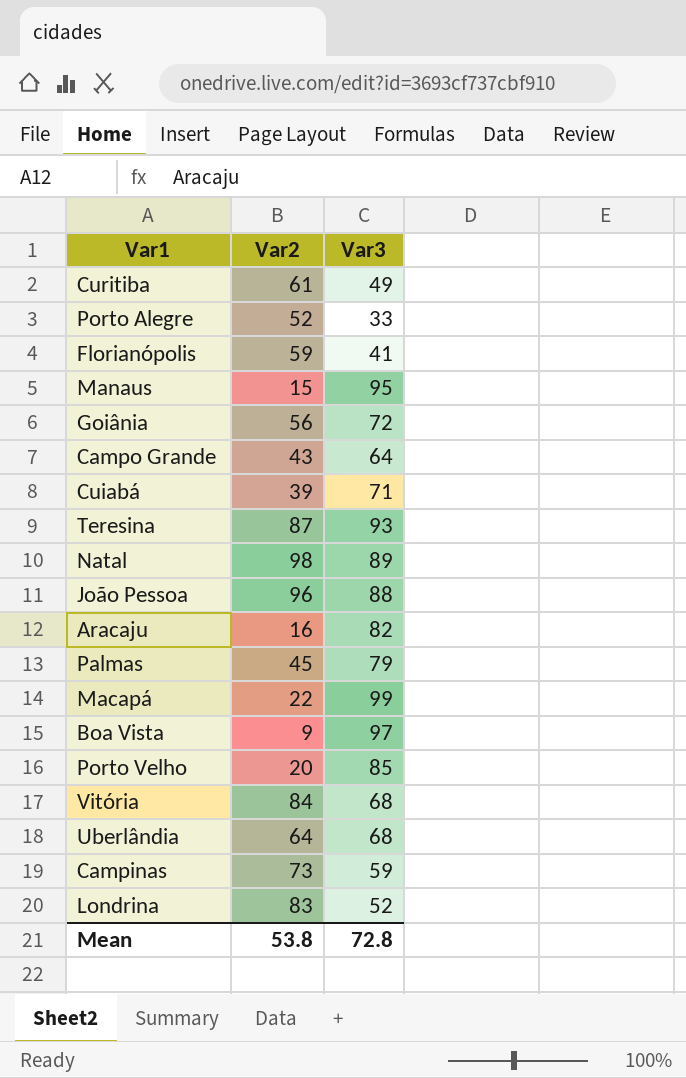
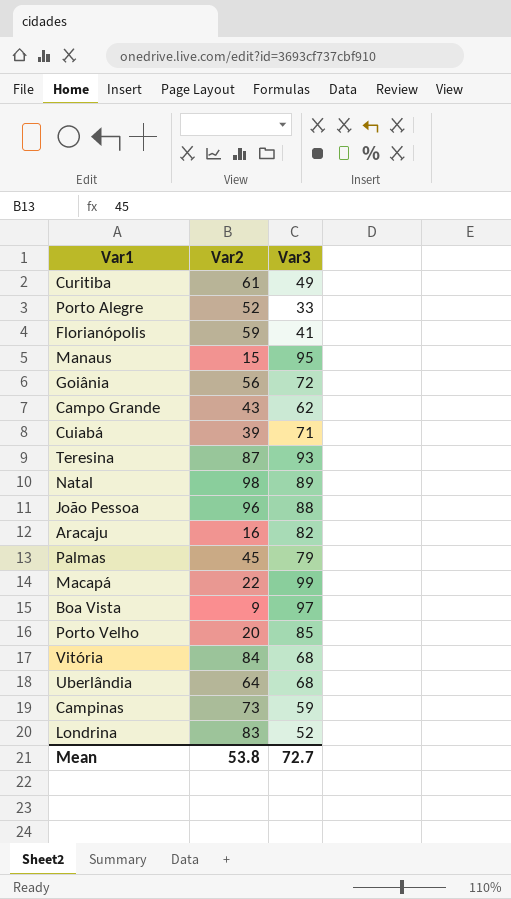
Campo Grande | Var3: 64 -> 62
Mean | Var3: 72.8 -> 72.7

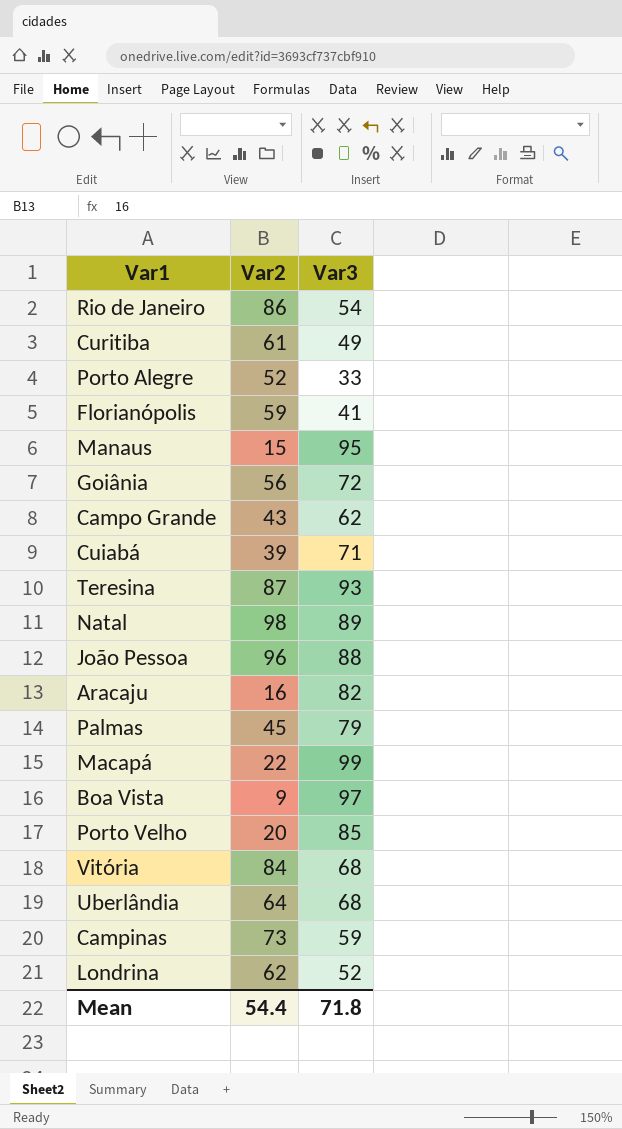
row Rio de Janeiro: none -> 86 | 54
Londrina | Var2: 83 -> 62
Mean | Var2: 53.8 -> 54.4
Mean | Var3: 72.7 -> 71.8

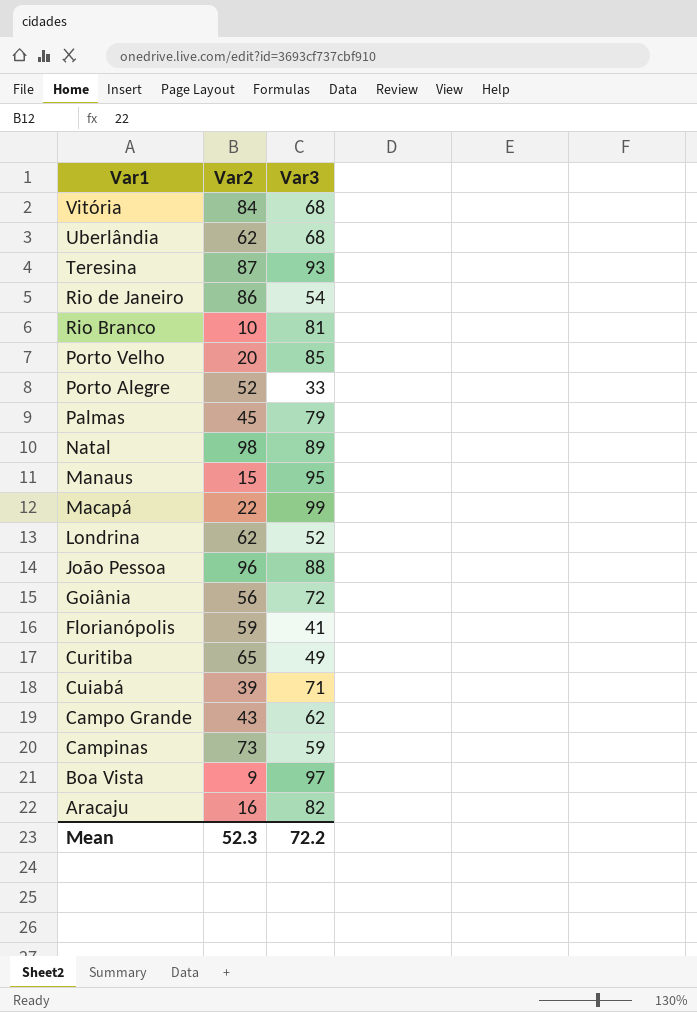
row order: none -> Var1 descending
Uberlândia | Var2: 64 -> 62
row Rio Branco: none -> 10 | 81
Curitiba | Var2: 61 -> 65
Mean | Var2: 54.4 -> 52.3
Mean | Var3: 71.8 -> 72.2

